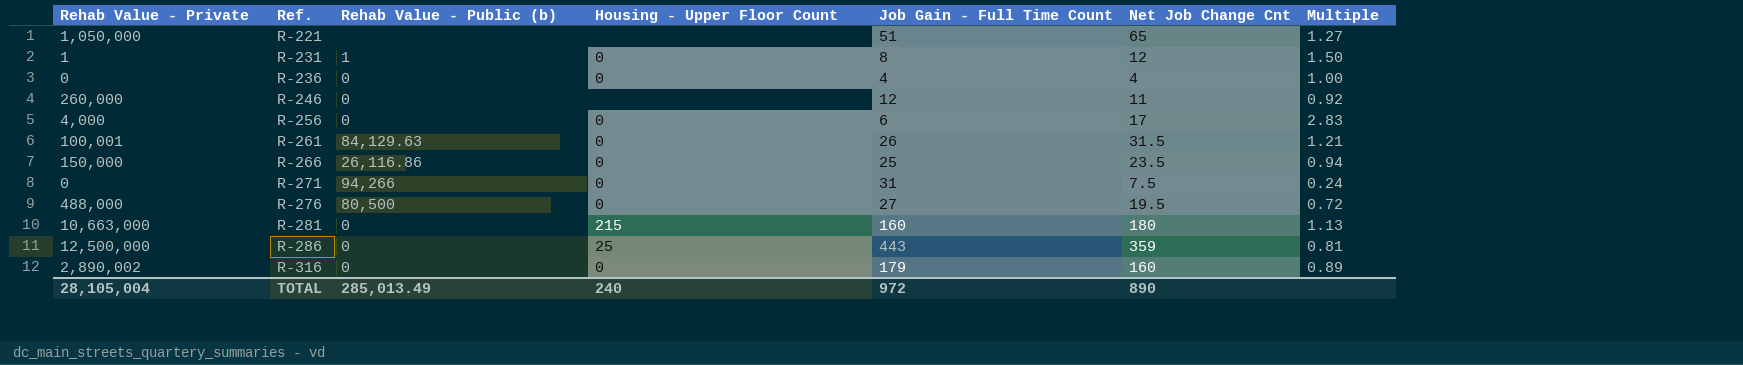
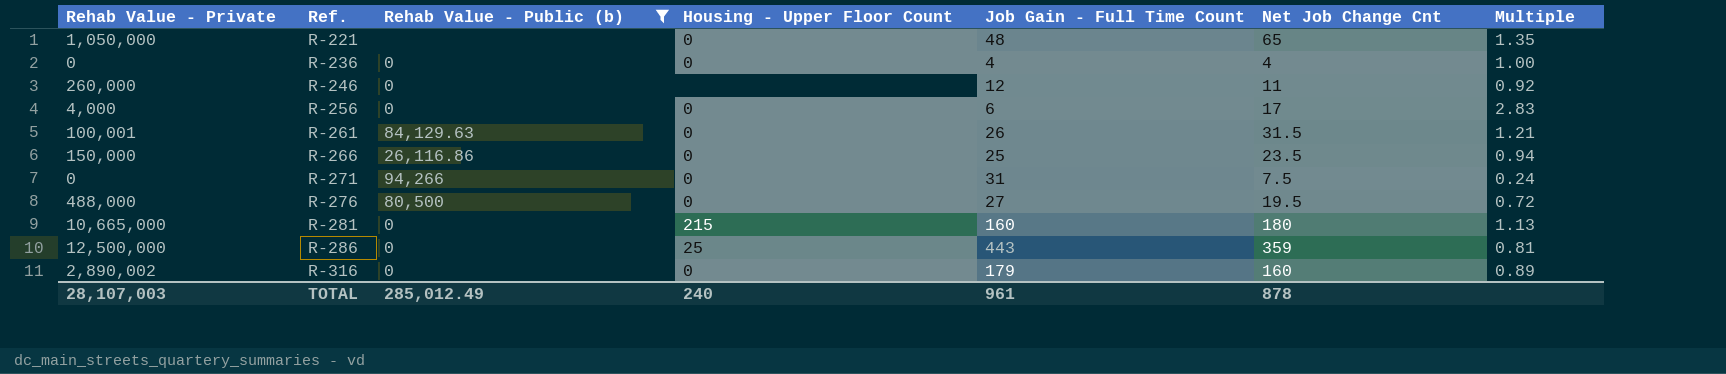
filter: none -> Rehab Value - Public (b) != 1
R-221 | Housing - Upper Floor Count: none -> 0
R-221 | Job Gain - Full Time Count: 51 -> 48
R-221 | Multiple: 1.27 -> 1.35
R-281 | Rehab Value - Private: 10,663,000 -> 10,665,000
TOTAL | Rehab Value - Private: 28,105,004 -> 28,107,003
TOTAL | Rehab Value - Public (b): 285,013.49 -> 285,012.49
TOTAL | Job Gain - Full Time Count: 972 -> 961
TOTAL | Net Job Change Cnt: 890 -> 878

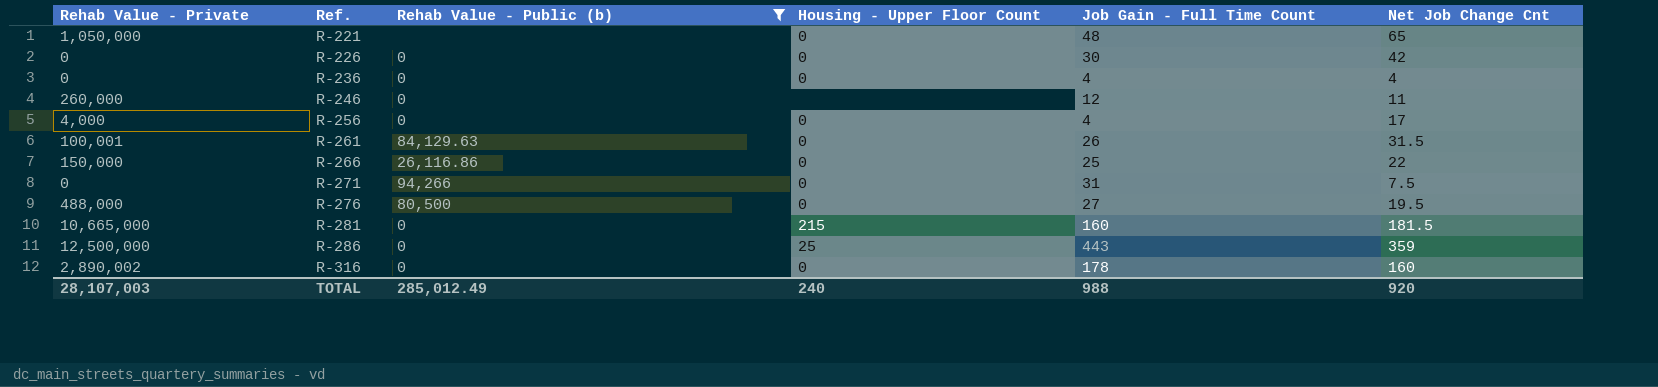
column Multiple | formula: [Net Job Change Cnt] / [Job Gain - Full Time Count] -> none
row R-226: none -> 0 | 0 | 0 | 30 | 42
R-256 | Job Gain - Full Time Count: 6 -> 4
R-266 | Net Job Change Cnt: 23.5 -> 22
R-281 | Net Job Change Cnt: 180 -> 181.5
R-316 | Job Gain - Full Time Count: 179 -> 178
TOTAL | Job Gain - Full Time Count: 961 -> 988
TOTAL | Net Job Change Cnt: 878 -> 920

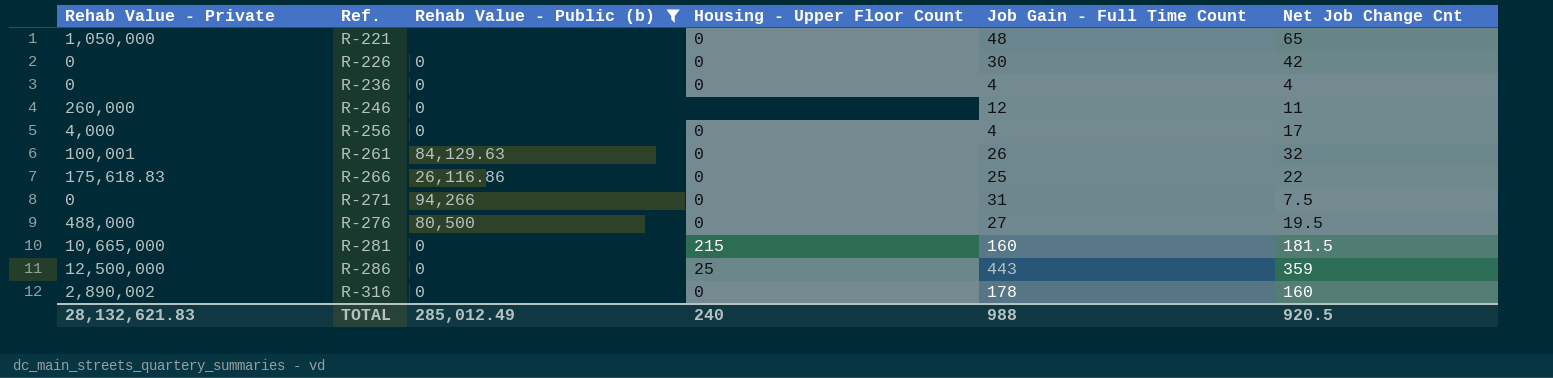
R-261 | Net Job Change Cnt: 31.5 -> 32
R-266 | Rehab Value - Private: 150,000 -> 175,618.83
TOTAL | Rehab Value - Private: 28,107,003 -> 28,132,621.83
TOTAL | Net Job Change Cnt: 920 -> 920.5

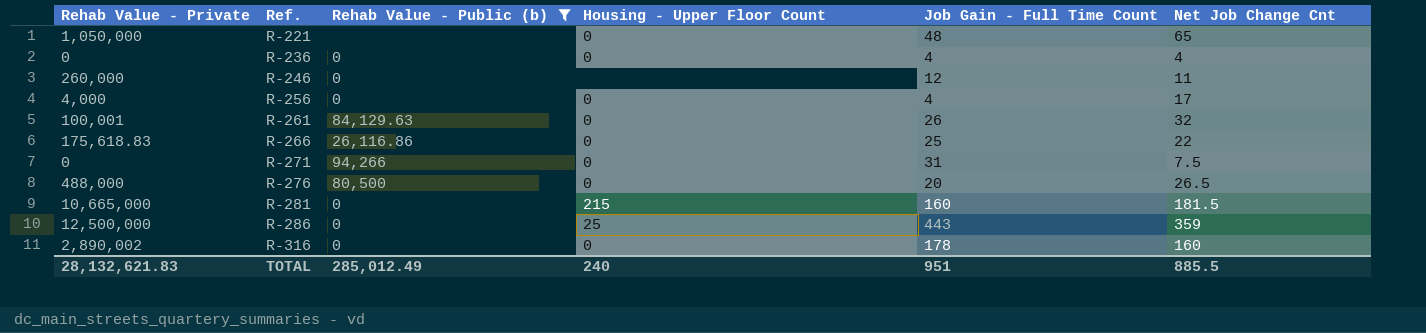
row R-226: 0 | 0 | 0 | 30 | 42 -> none
R-276 | Job Gain - Full Time Count: 27 -> 20
R-276 | Net Job Change Cnt: 19.5 -> 26.5
TOTAL | Job Gain - Full Time Count: 988 -> 951
TOTAL | Net Job Change Cnt: 920.5 -> 885.5

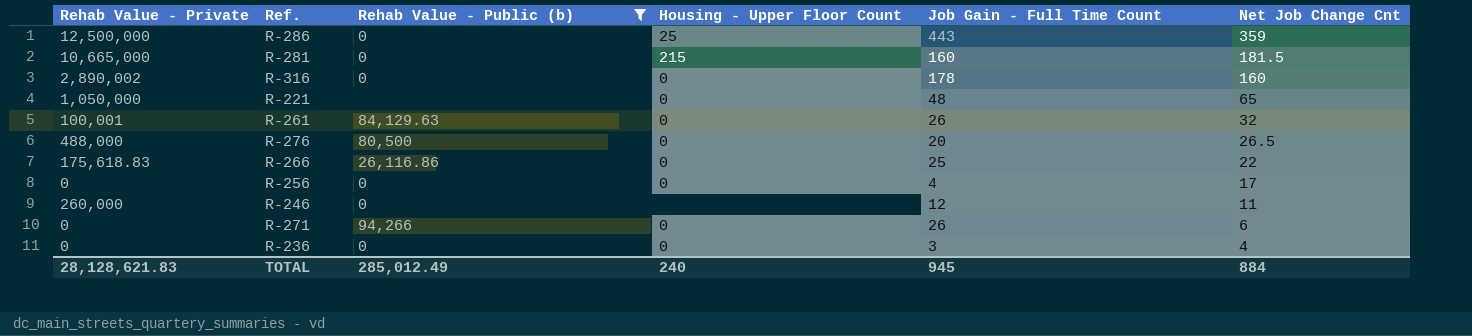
row order: Ref. ascending -> Net Job Change Cnt descending
R-256 | Rehab Value - Private: 4,000 -> 0
R-271 | Job Gain - Full Time Count: 31 -> 26
R-271 | Net Job Change Cnt: 7.5 -> 6
R-236 | Job Gain - Full Time Count: 4 -> 3
TOTAL | Rehab Value - Private: 28,132,621.83 -> 28,128,621.83
TOTAL | Job Gain - Full Time Count: 951 -> 945
TOTAL | Net Job Change Cnt: 885.5 -> 884

